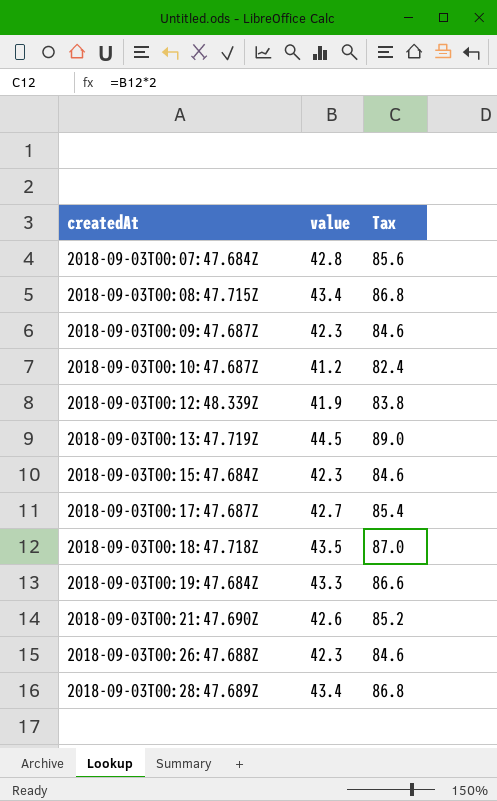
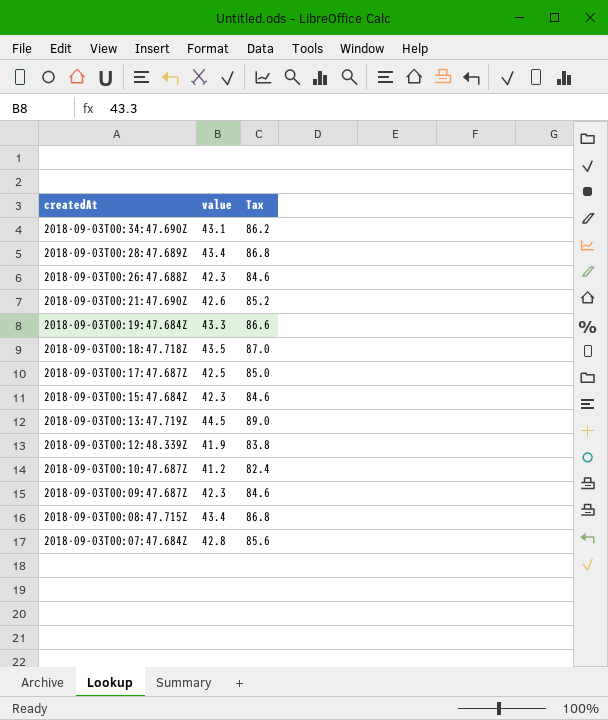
row order: createdAt ascending -> createdAt descending
row 2018-09-03T00:34:47.690Z: none -> 43.1 | 86.2
2018-09-03T00:17:47.687Z | value: 42.7 -> 42.5
2018-09-03T00:17:47.687Z | Tax: 85.4 -> 85.0

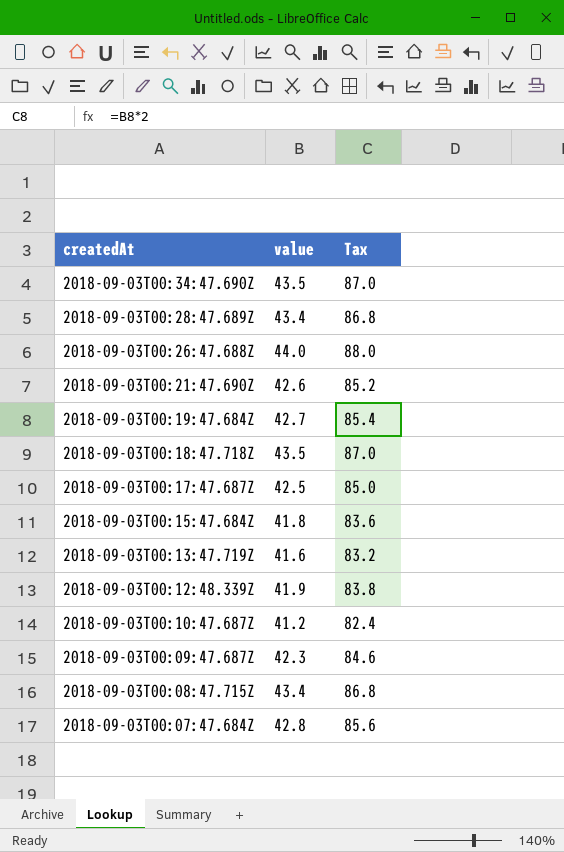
2018-09-03T00:34:47.690Z | value: 43.1 -> 43.5
2018-09-03T00:34:47.690Z | Tax: 86.2 -> 87.0
2018-09-03T00:26:47.688Z | value: 42.3 -> 44.0
2018-09-03T00:26:47.688Z | Tax: 84.6 -> 88.0
2018-09-03T00:19:47.684Z | value: 43.3 -> 42.7
2018-09-03T00:19:47.684Z | Tax: 86.6 -> 85.4
2018-09-03T00:15:47.684Z | value: 42.3 -> 41.8
2018-09-03T00:15:47.684Z | Tax: 84.6 -> 83.6
2018-09-03T00:13:47.719Z | value: 44.5 -> 41.6
2018-09-03T00:13:47.719Z | Tax: 89.0 -> 83.2

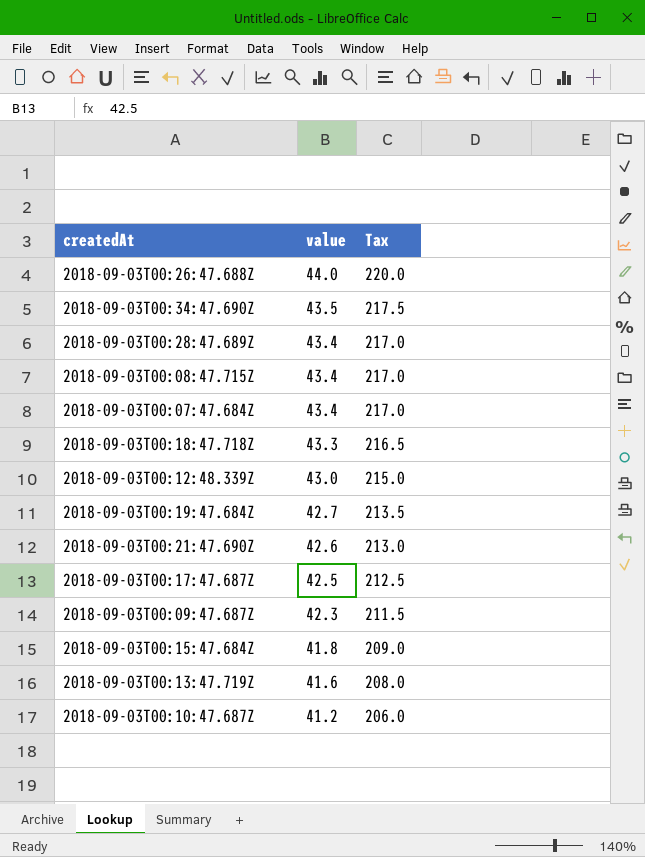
row order: createdAt descending -> value descending
column Tax | formula: [value] * 2 -> [value] * 5
2018-09-03T00:07:47.684Z | value: 42.8 -> 43.4
2018-09-03T00:18:47.718Z | value: 43.5 -> 43.3
2018-09-03T00:12:48.339Z | value: 41.9 -> 43.0

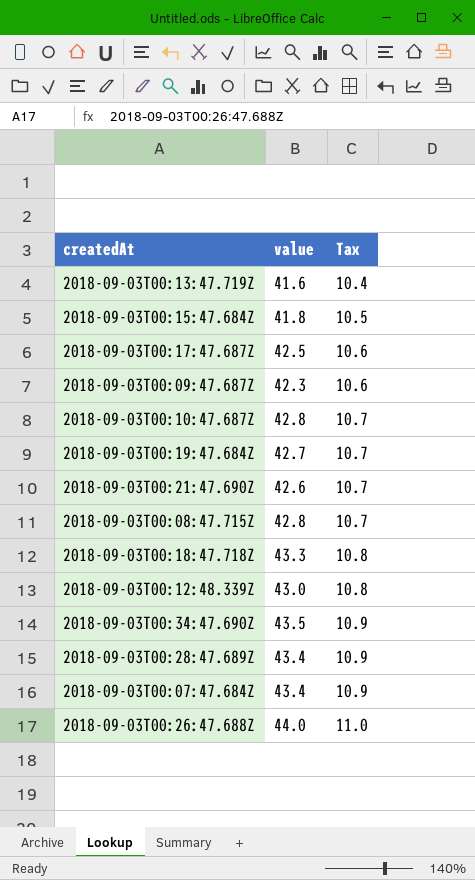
row order: value descending -> Tax ascending
column Tax | formula: [value] * 5 -> [value] * 0.25
2018-09-03T00:10:47.687Z | value: 41.2 -> 42.8
2018-09-03T00:08:47.715Z | value: 43.4 -> 42.8

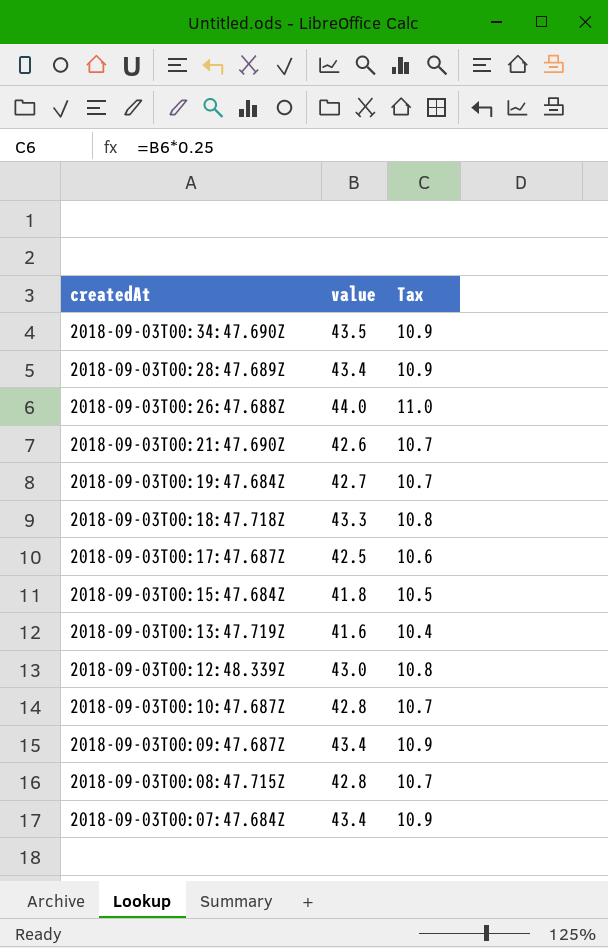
row order: Tax ascending -> createdAt descending
2018-09-03T00:09:47.687Z | value: 42.3 -> 43.4
2018-09-03T00:09:47.687Z | Tax: 10.6 -> 10.9

